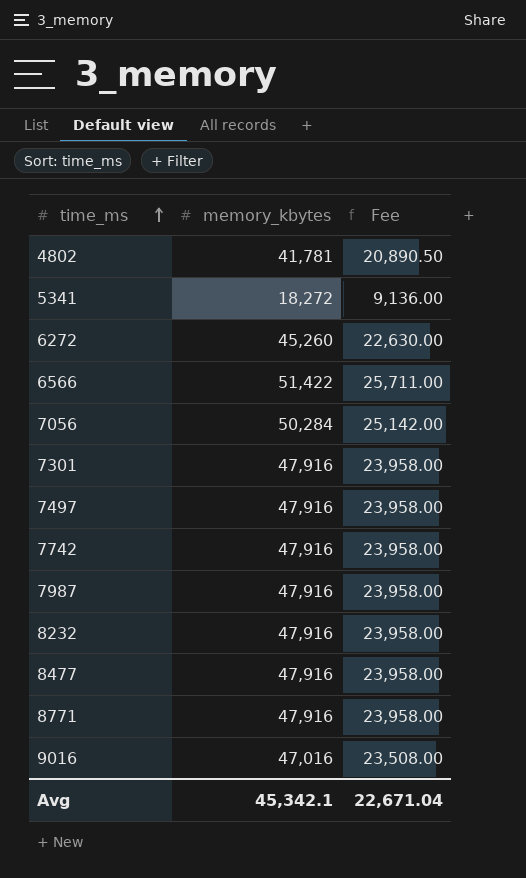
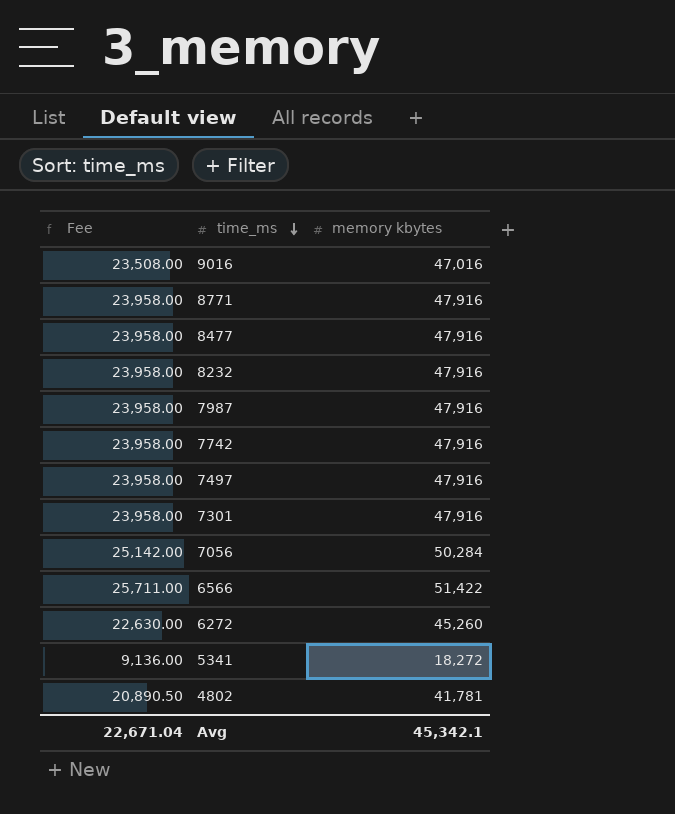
row order: time_ms ascending -> time_ms descending
column Fee | position: 3 -> 1
column name: memory_kbytes -> memory kbytes

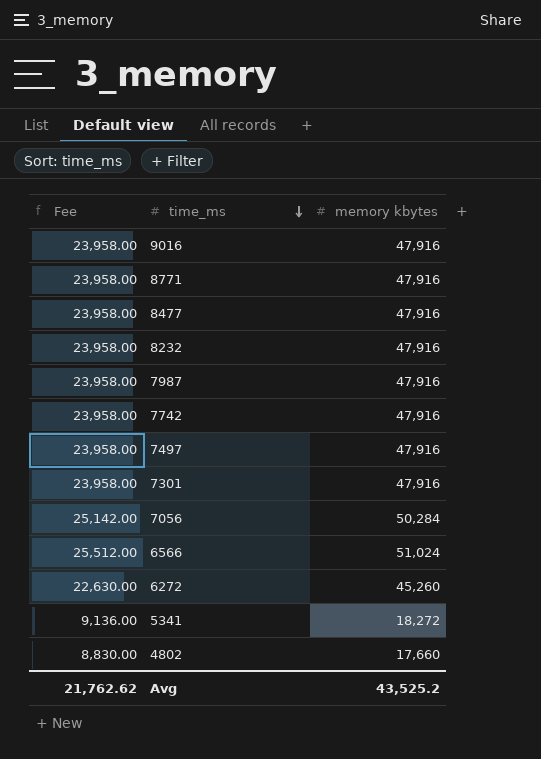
9016 | Fee: 23,508.00 -> 23,958.00
9016 | memory kbytes: 47,016 -> 47,916
6566 | Fee: 25,711.00 -> 25,512.00
6566 | memory kbytes: 51,422 -> 51,024
4802 | Fee: 20,890.50 -> 8,830.00
4802 | memory kbytes: 41,781 -> 17,660
Avg | Fee: 22,671.04 -> 21,762.62
Avg | memory kbytes: 45,342.1 -> 43,525.2

